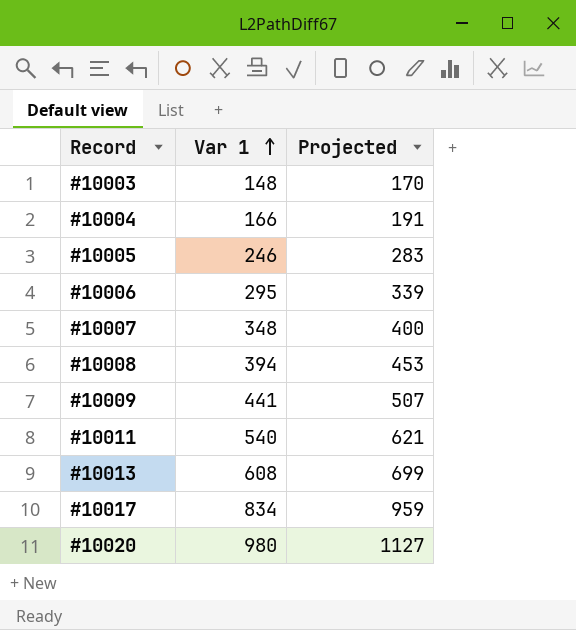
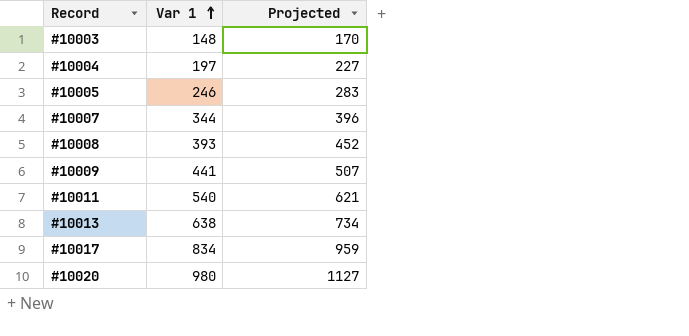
row #10006: 295 | 339 -> none
#10004 | Var 1: 166 -> 197
#10004 | Projected: 191 -> 227
#10007 | Var 1: 348 -> 344
#10007 | Projected: 400 -> 396
#10008 | Var 1: 394 -> 393
#10008 | Projected: 453 -> 452
#10013 | Var 1: 608 -> 638
#10013 | Projected: 699 -> 734

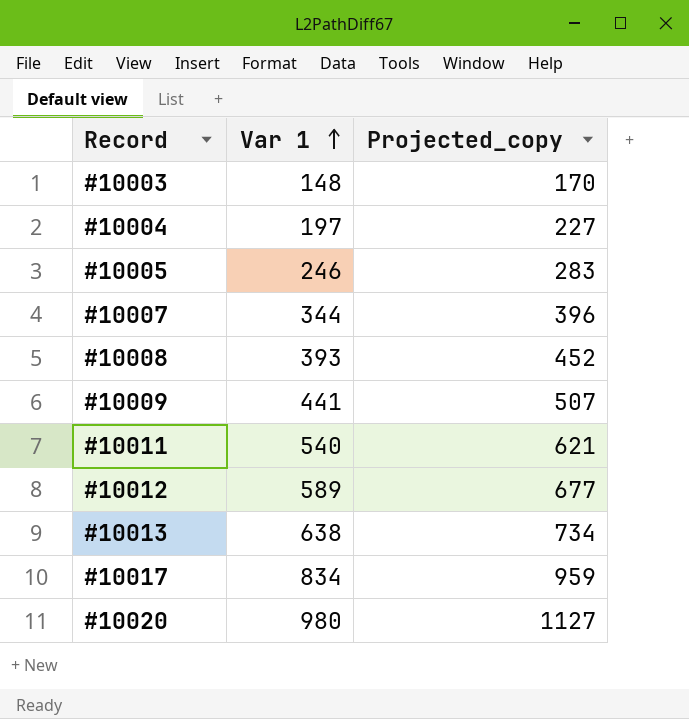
column name: Projected -> Projected_copy
row #10012: none -> 589 | 677

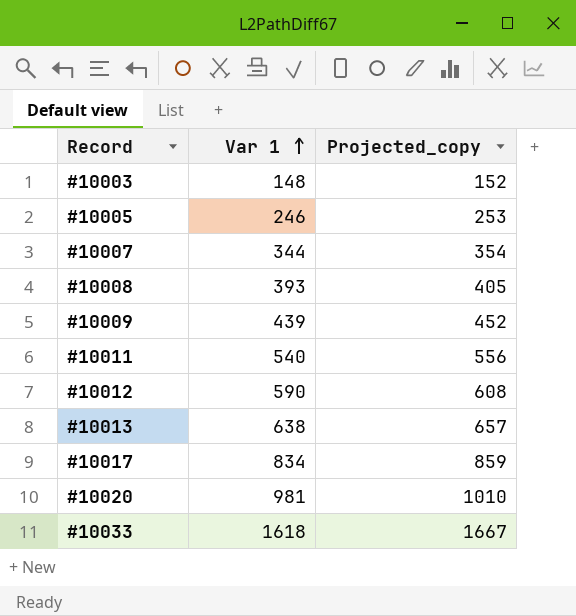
column Projected_copy | formula: [Var 1] * 1.15 -> [Var 1] * 1.03
row #10004: 197 | 227 -> none
#10009 | Var 1: 441 -> 439
#10012 | Var 1: 589 -> 590
#10020 | Var 1: 980 -> 981
row #10033: none -> 1618 | 1667

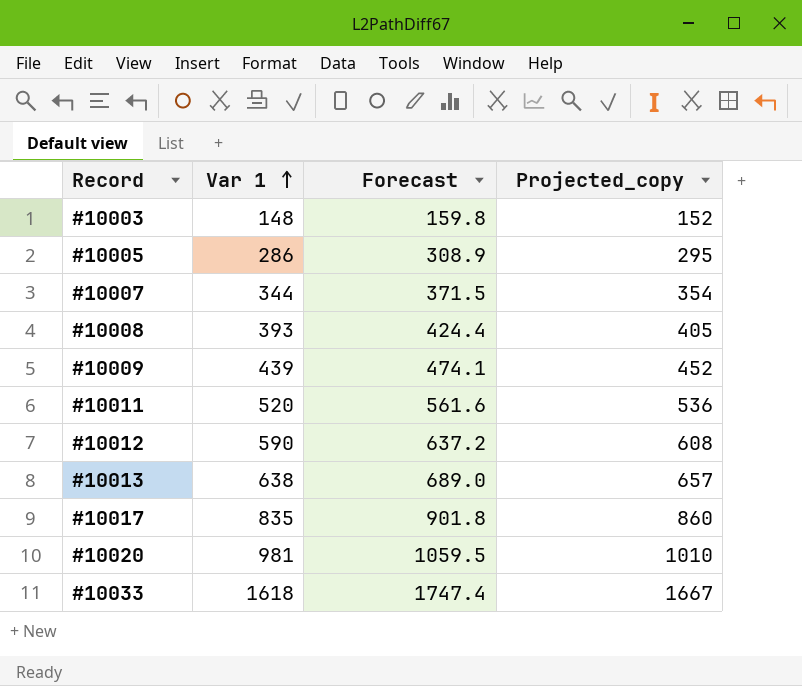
column Forecast | formula: none -> [Var 1] * 1.08
#10005 | Var 1: 246 -> 286
#10005 | Projected_copy: 253 -> 295
#10011 | Var 1: 540 -> 520
#10011 | Projected_copy: 556 -> 536
#10017 | Var 1: 834 -> 835
#10017 | Projected_copy: 859 -> 860

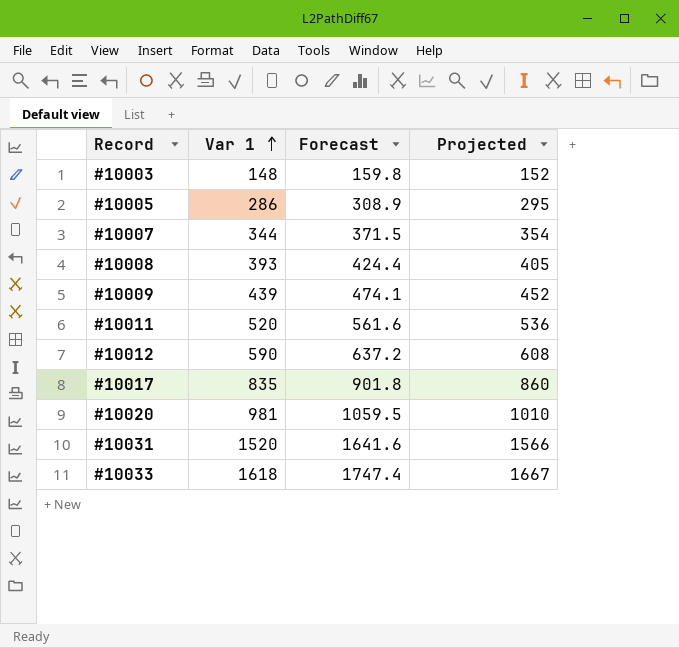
column name: Projected_copy -> Projected
row #10013: 638 | 689.0 | 657 -> none
row #10031: none -> 1520 | 1641.6 | 1566

